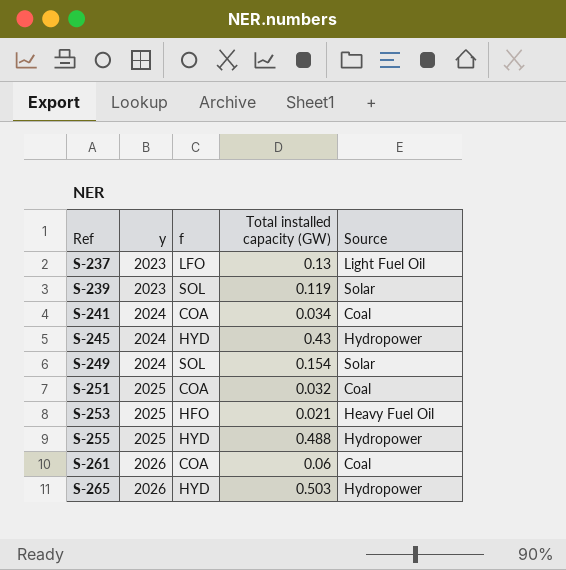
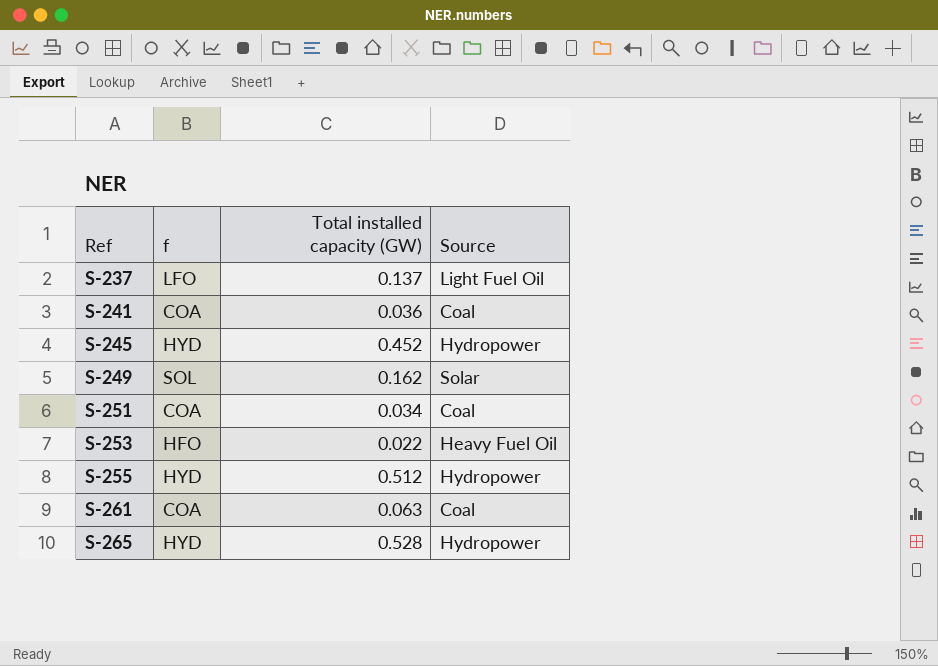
column y | position: 2 -> none
row S-239: 2023 | SOL | 0.119 | Solar -> none
S-237 | Total installed capacity (GW): 0.13 -> 0.137
S-241 | Total installed capacity (GW): 0.034 -> 0.036
S-245 | Total installed capacity (GW): 0.43 -> 0.452
S-249 | Total installed capacity (GW): 0.154 -> 0.162
S-251 | Total installed capacity (GW): 0.032 -> 0.034
S-253 | Total installed capacity (GW): 0.021 -> 0.022
S-255 | Total installed capacity (GW): 0.488 -> 0.512
S-261 | Total installed capacity (GW): 0.06 -> 0.063
S-265 | Total installed capacity (GW): 0.503 -> 0.528

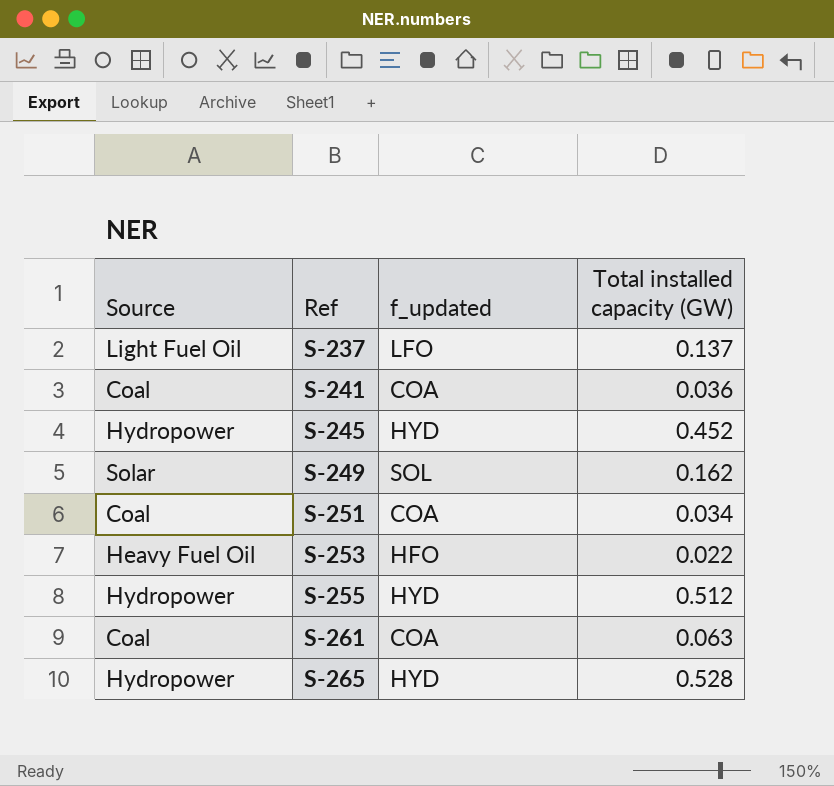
column Source | position: 4 -> 1
column name: f -> f_updated

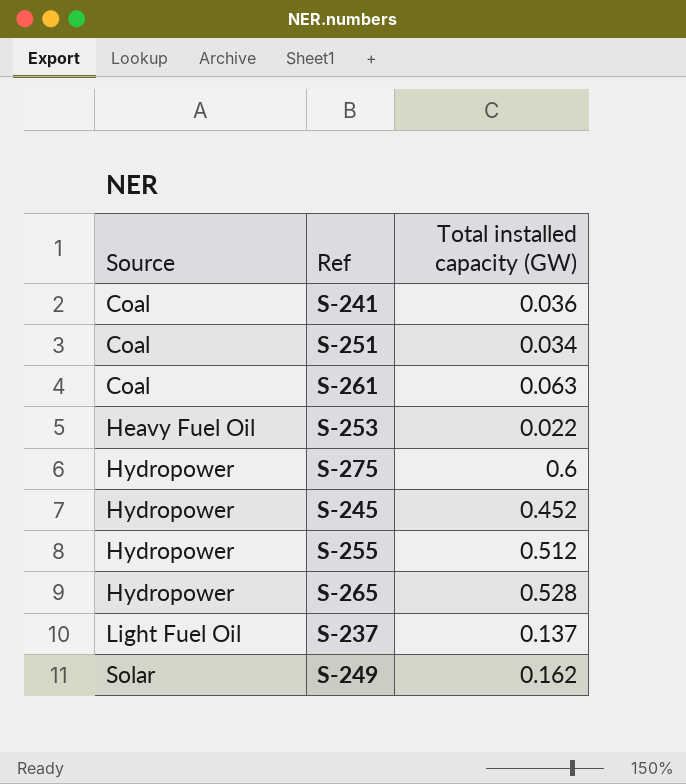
row order: Ref ascending -> Source ascending
column f_updated | position: 3 -> none
row S-275: none -> Hydropower | 0.6

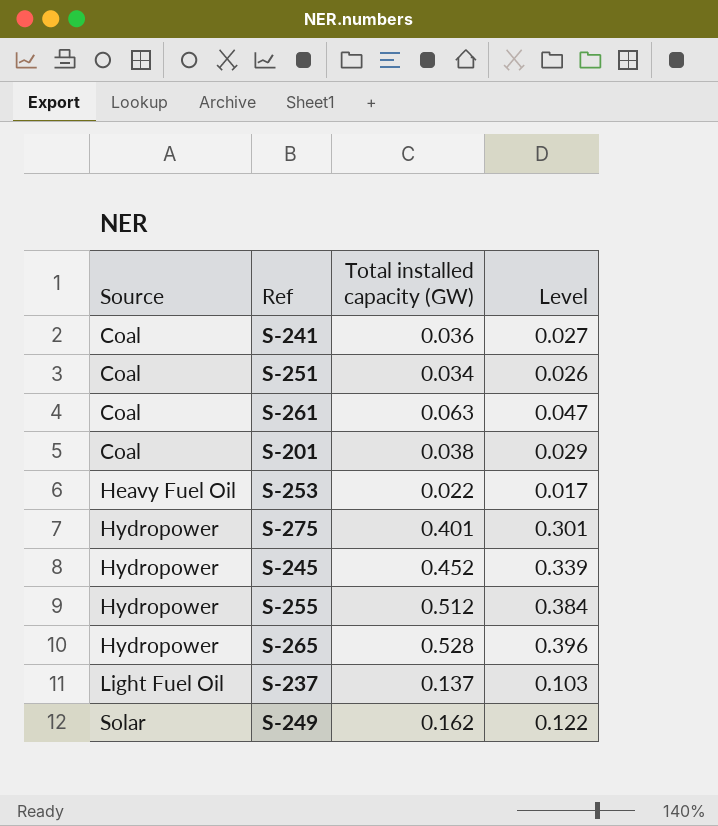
column Level | formula: none -> [Total installed capacity (GW)] * 0.75
row S-201: none -> Coal | 0.038 | 0.029
S-275 | Total installed capacity (GW): 0.6 -> 0.401

